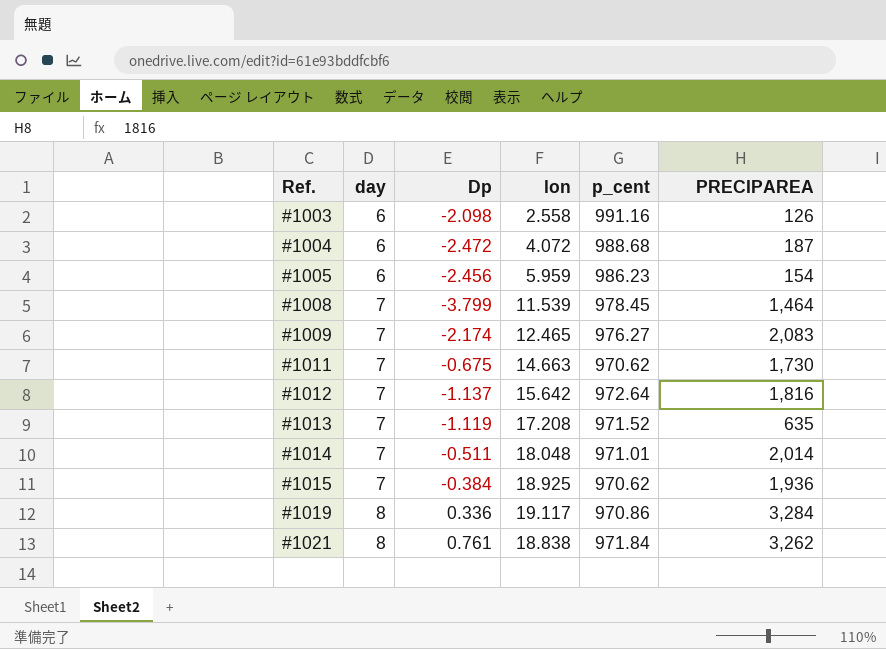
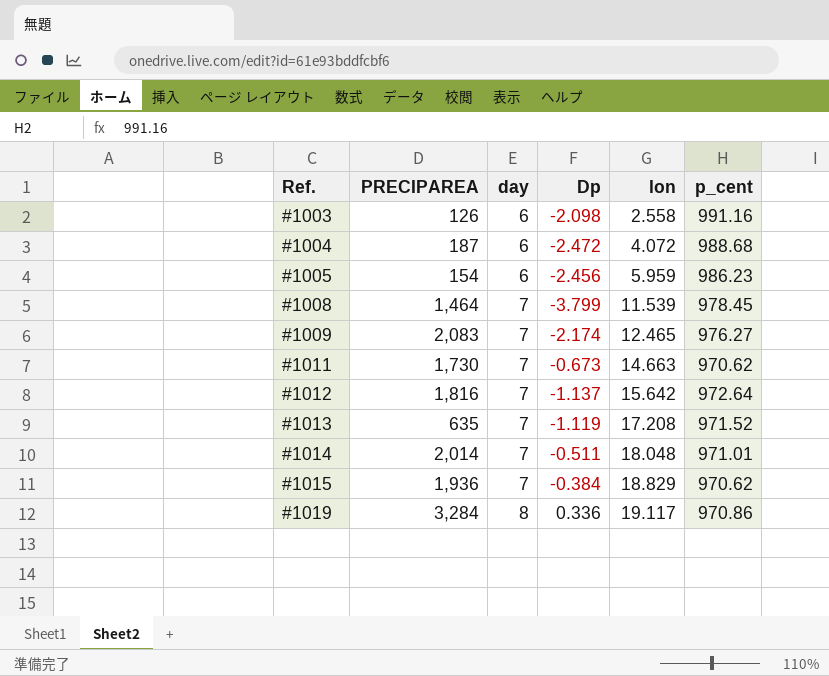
column PRECIPAREA | position: 6 -> 2
row #1021: 8 | 0.761 | 18.838 | 971.84 | 3,262 -> none
#1011 | Dp: -0.675 -> -0.673
#1015 | lon: 18.925 -> 18.829

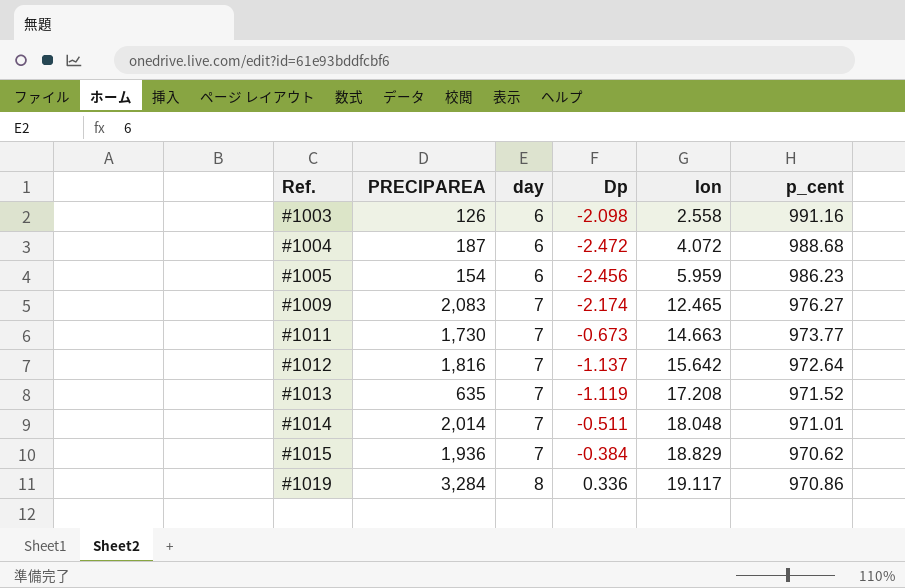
row #1008: 1,464 | 7 | -3.799 | 11.539 | 978.45 -> none
#1011 | p_cent: 970.62 -> 973.77

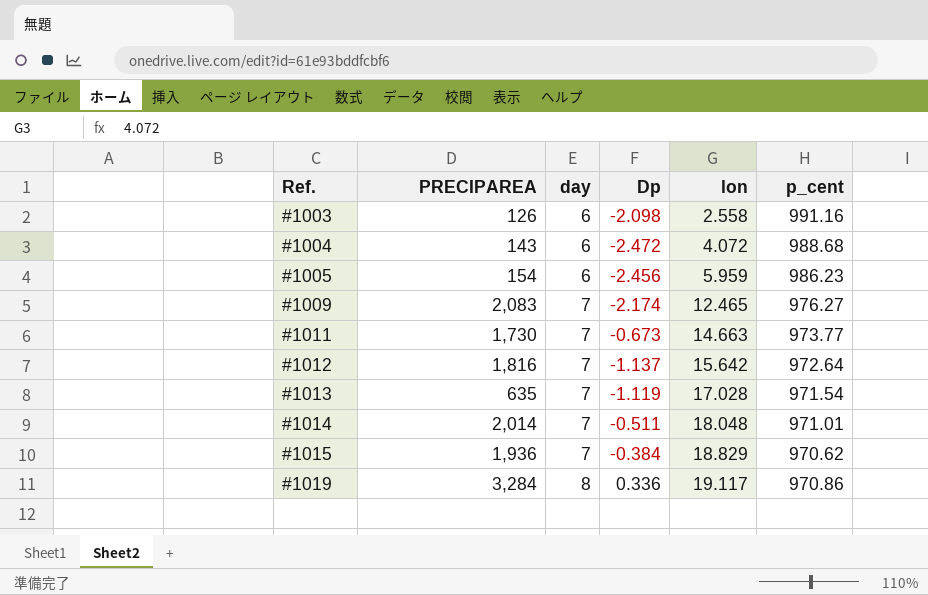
#1004 | PRECIPAREA: 187 -> 143
#1013 | lon: 17.208 -> 17.028
#1013 | p_cent: 971.52 -> 971.54

